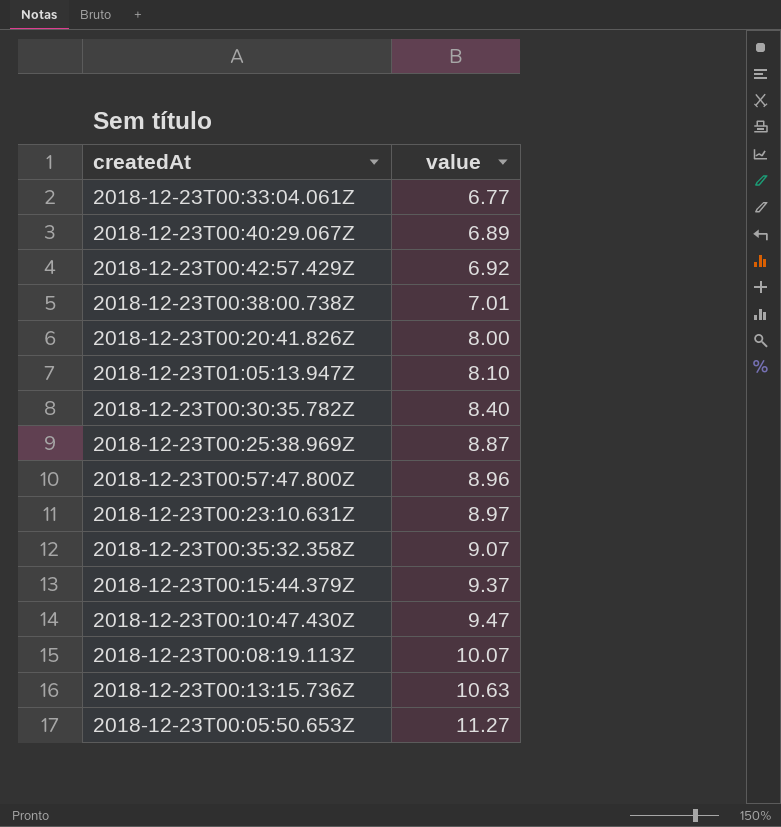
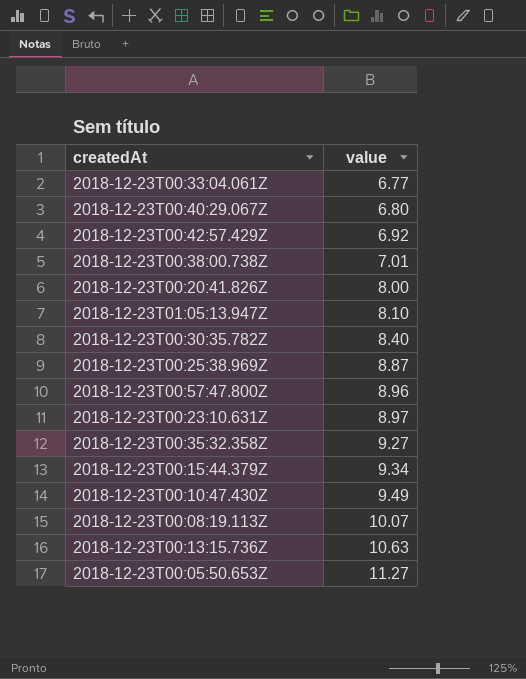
2018-12-23T00:40:29.067Z | value: 6.89 -> 6.80
2018-12-23T00:35:32.358Z | value: 9.07 -> 9.27
2018-12-23T00:15:44.379Z | value: 9.37 -> 9.34
2018-12-23T00:10:47.430Z | value: 9.47 -> 9.49

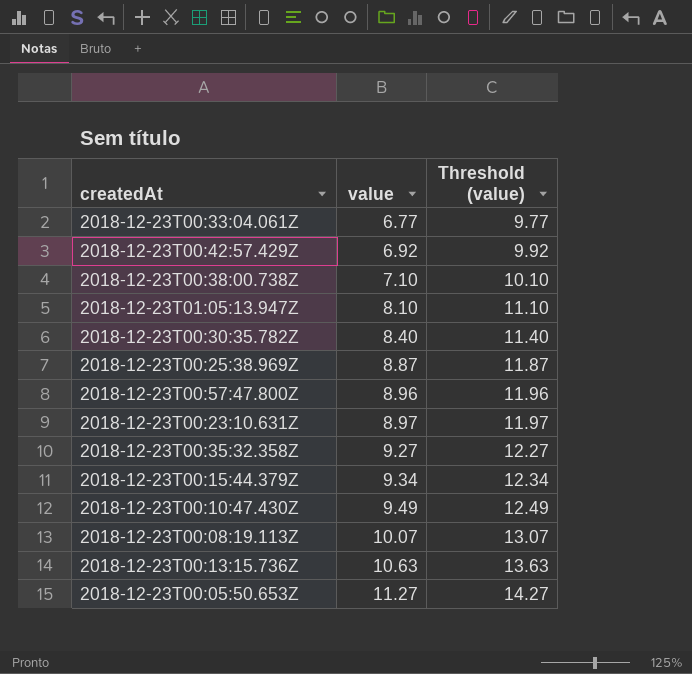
column Threshold (value) | formula: none -> [value] + 3
row 2018-12-23T00:40:29.067Z: 6.80 -> none
row 2018-12-23T00:20:41.826Z: 8.00 -> none
2018-12-23T00:38:00.738Z | value: 7.01 -> 7.10

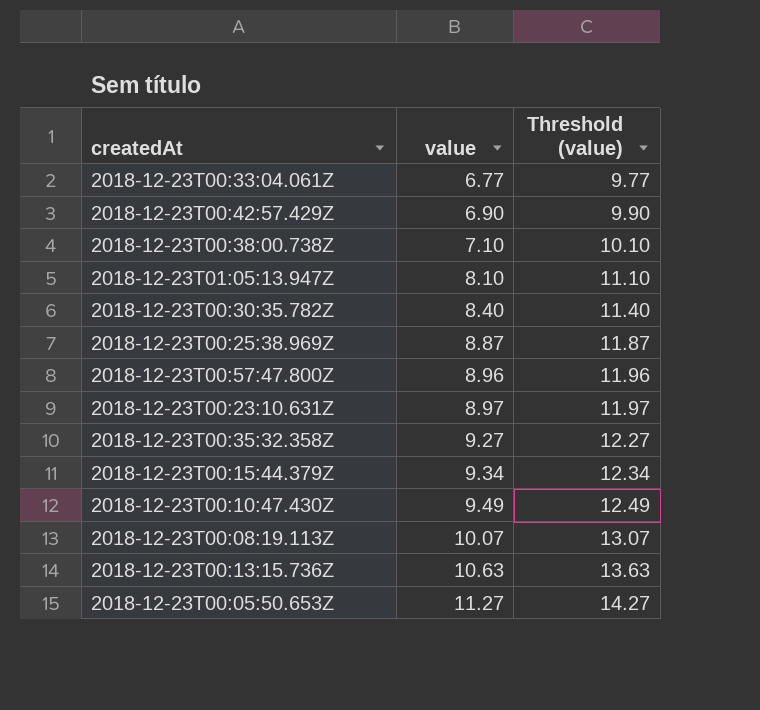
2018-12-23T00:42:57.429Z | value: 6.92 -> 6.90
2018-12-23T00:42:57.429Z | Threshold (value): 9.92 -> 9.90

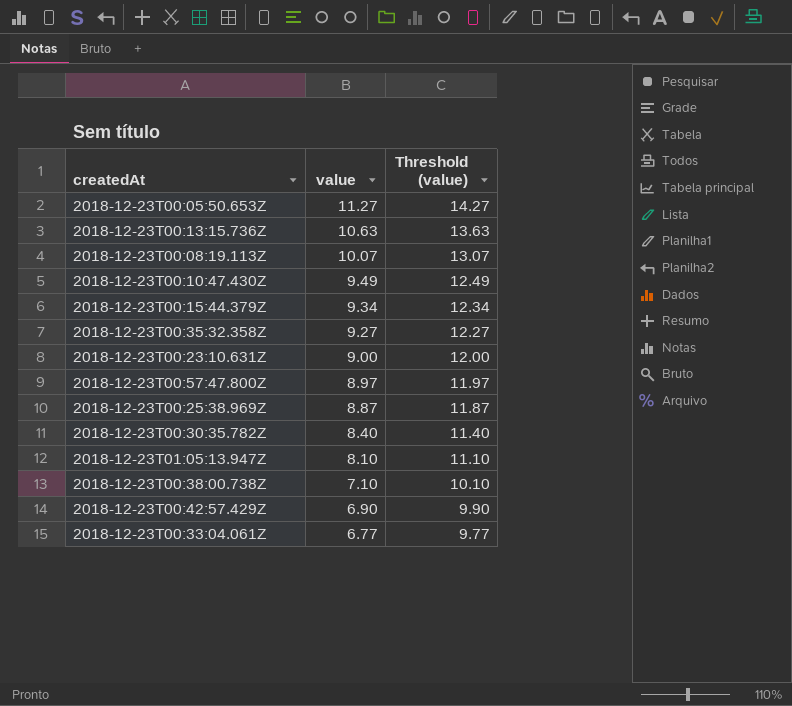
row order: value ascending -> value descending
2018-12-23T00:23:10.631Z | value: 8.97 -> 9.00
2018-12-23T00:23:10.631Z | Threshold (value): 11.97 -> 12.00
2018-12-23T00:57:47.800Z | value: 8.96 -> 8.97
2018-12-23T00:57:47.800Z | Threshold (value): 11.96 -> 11.97

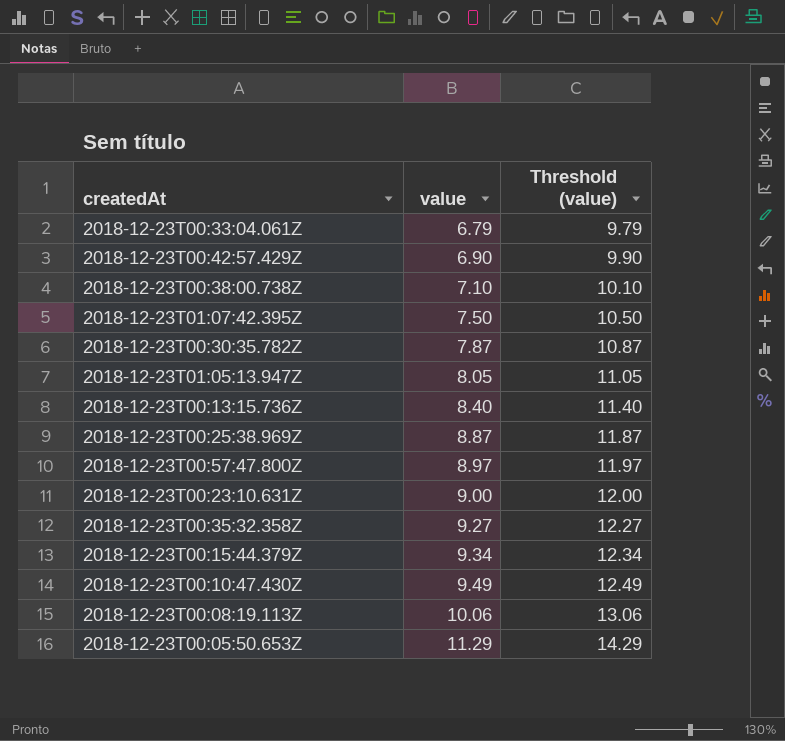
row order: value descending -> value ascending
2018-12-23T00:33:04.061Z | value: 6.77 -> 6.79
2018-12-23T00:33:04.061Z | Threshold (value): 9.77 -> 9.79
row 2018-12-23T01:07:42.395Z: none -> 7.50 | 10.50
2018-12-23T00:30:35.782Z | value: 8.40 -> 7.87
2018-12-23T00:30:35.782Z | Threshold (value): 11.40 -> 10.87
2018-12-23T01:05:13.947Z | value: 8.10 -> 8.05
2018-12-23T01:05:13.947Z | Threshold (value): 11.10 -> 11.05
2018-12-23T00:13:15.736Z | value: 10.63 -> 8.40
2018-12-23T00:13:15.736Z | Threshold (value): 13.63 -> 11.40
2018-12-23T00:08:19.113Z | value: 10.07 -> 10.06
2018-12-23T00:08:19.113Z | Threshold (value): 13.07 -> 13.06
2018-12-23T00:05:50.653Z | value: 11.27 -> 11.29
2018-12-23T00:05:50.653Z | Threshold (value): 14.27 -> 14.29

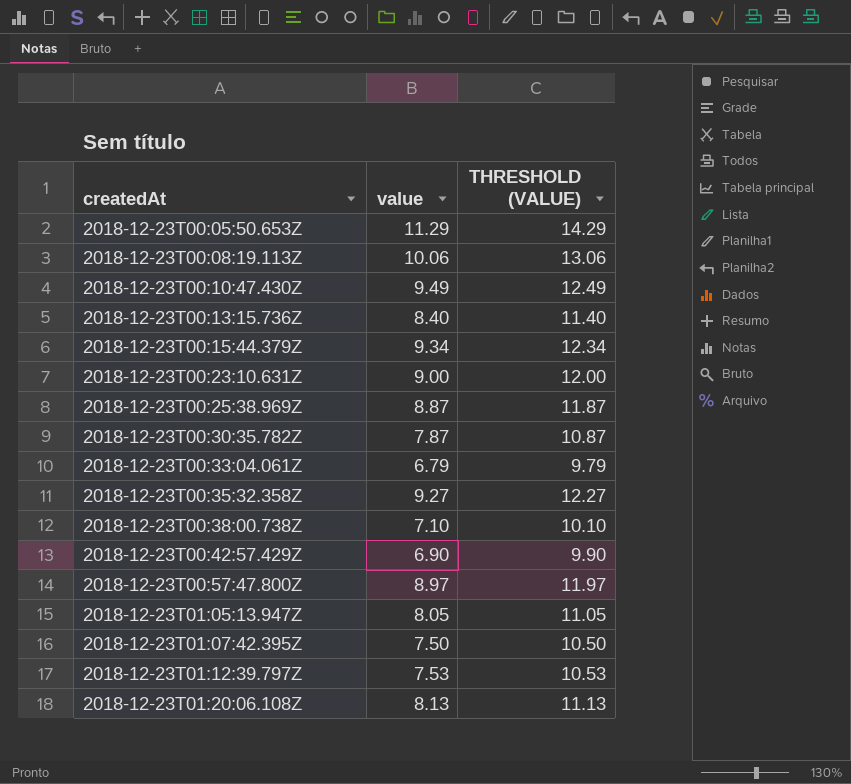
row order: value ascending -> createdAt ascending
column name: Threshold (value) -> THRESHOLD (VALUE)
row 2018-12-23T01:12:39.797Z: none -> 7.53 | 10.53
row 2018-12-23T01:20:06.108Z: none -> 8.13 | 11.13

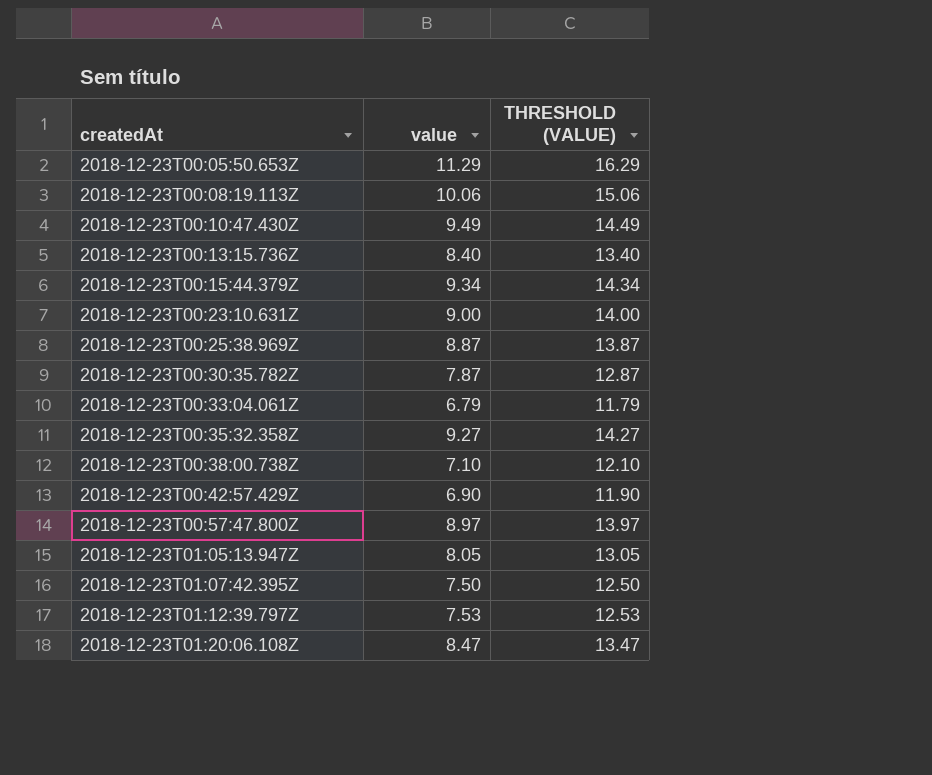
column THRESHOLD (VALUE) | formula: [value] + 3 -> [value] + 5
2018-12-23T01:20:06.108Z | value: 8.13 -> 8.47

